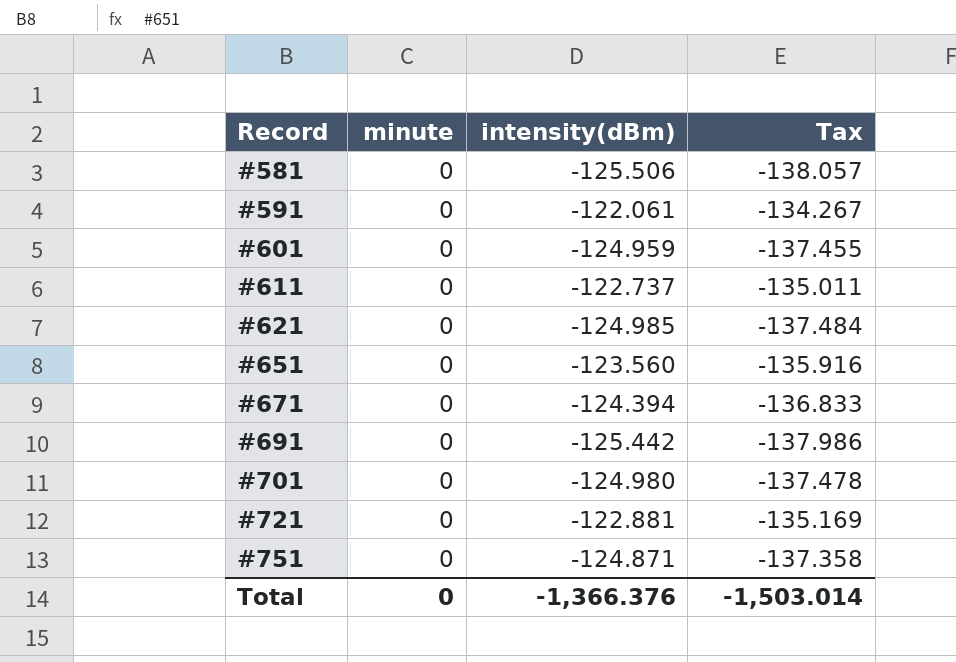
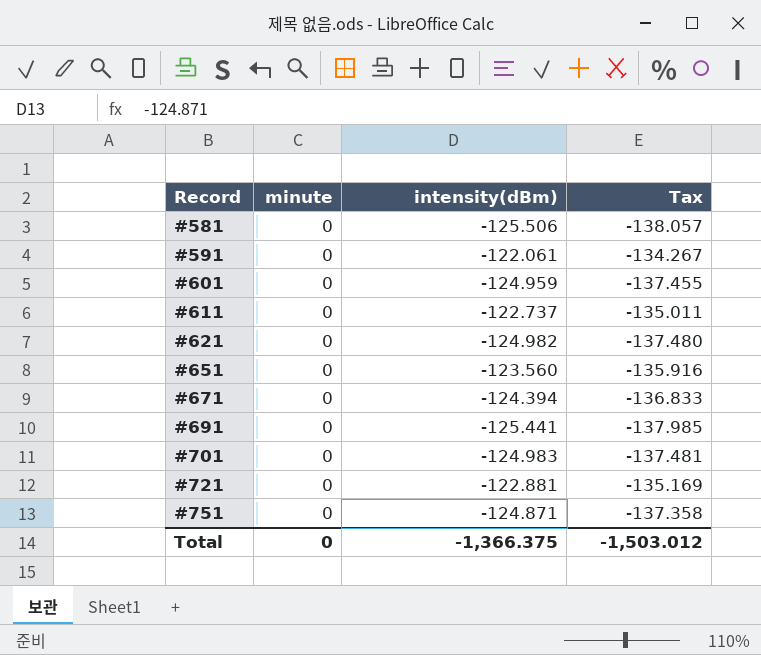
#621 | intensity(dBm): -124.985 -> -124.982
#621 | Tax: -137.484 -> -137.480
#691 | intensity(dBm): -125.442 -> -125.441
#691 | Tax: -137.986 -> -137.985
#701 | intensity(dBm): -124.980 -> -124.983
#701 | Tax: -137.478 -> -137.481
Total | intensity(dBm): -1,366.376 -> -1,366.375
Total | Tax: -1,503.014 -> -1,503.012

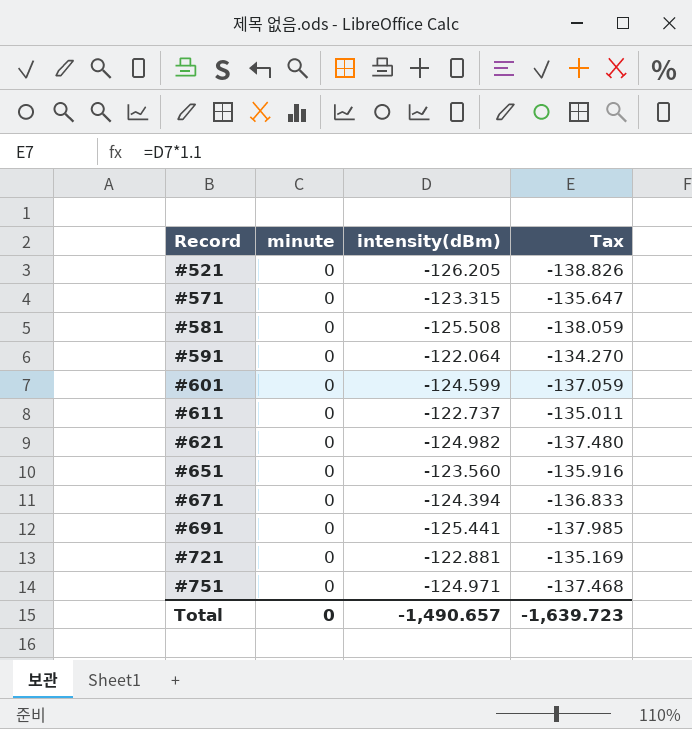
row #701: 0 | -124.983 | -137.481 -> none
row #521: none -> 0 | -126.205 | -138.826
row #571: none -> 0 | -123.315 | -135.647
#581 | intensity(dBm): -125.506 -> -125.508
#581 | Tax: -138.057 -> -138.059
#591 | intensity(dBm): -122.061 -> -122.064
#591 | Tax: -134.267 -> -134.270
#601 | intensity(dBm): -124.959 -> -124.599
#601 | Tax: -137.455 -> -137.059
#751 | intensity(dBm): -124.871 -> -124.971
#751 | Tax: -137.358 -> -137.468
Total | intensity(dBm): -1,366.375 -> -1,490.657
Total | Tax: -1,503.012 -> -1,639.723

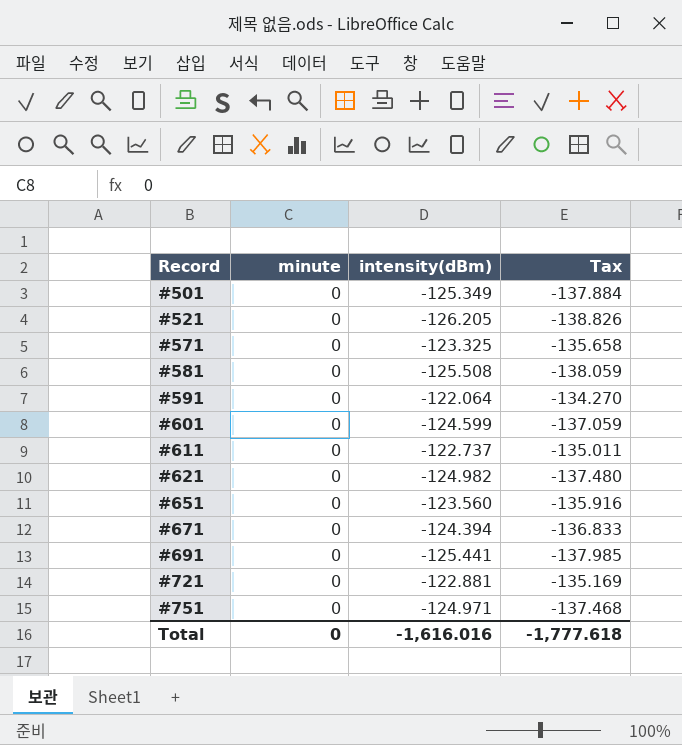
row #501: none -> 0 | -125.349 | -137.884
#571 | intensity(dBm): -123.315 -> -123.325
#571 | Tax: -135.647 -> -135.658
Total | intensity(dBm): -1,490.657 -> -1,616.016
Total | Tax: -1,639.723 -> -1,777.618

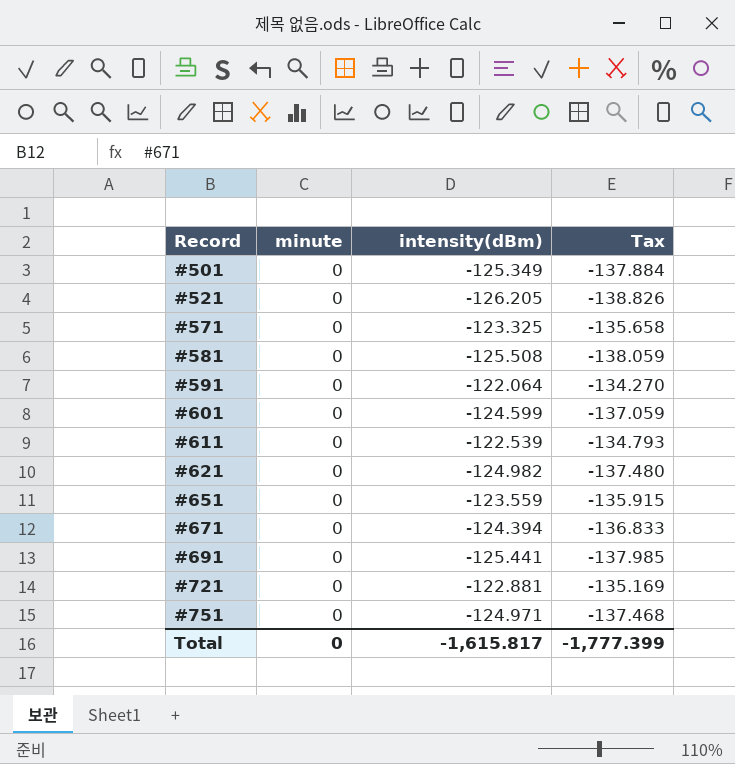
#611 | intensity(dBm): -122.737 -> -122.539
#611 | Tax: -135.011 -> -134.793
#651 | intensity(dBm): -123.560 -> -123.559
#651 | Tax: -135.916 -> -135.915
Total | intensity(dBm): -1,616.016 -> -1,615.817
Total | Tax: -1,777.618 -> -1,777.399

